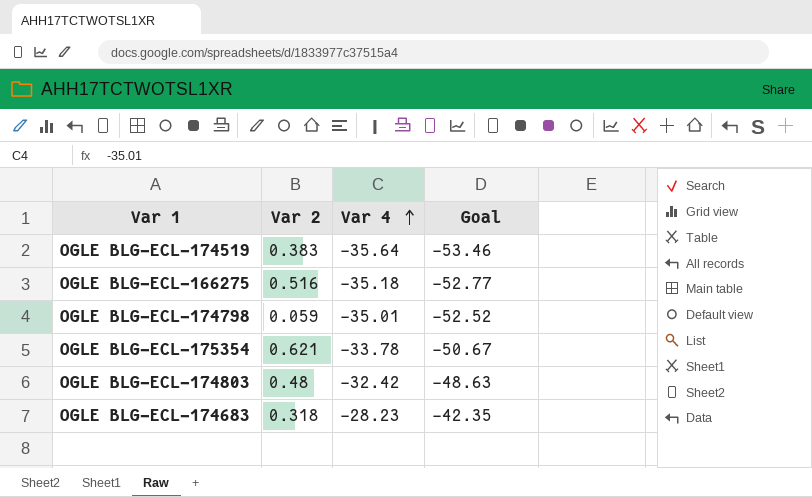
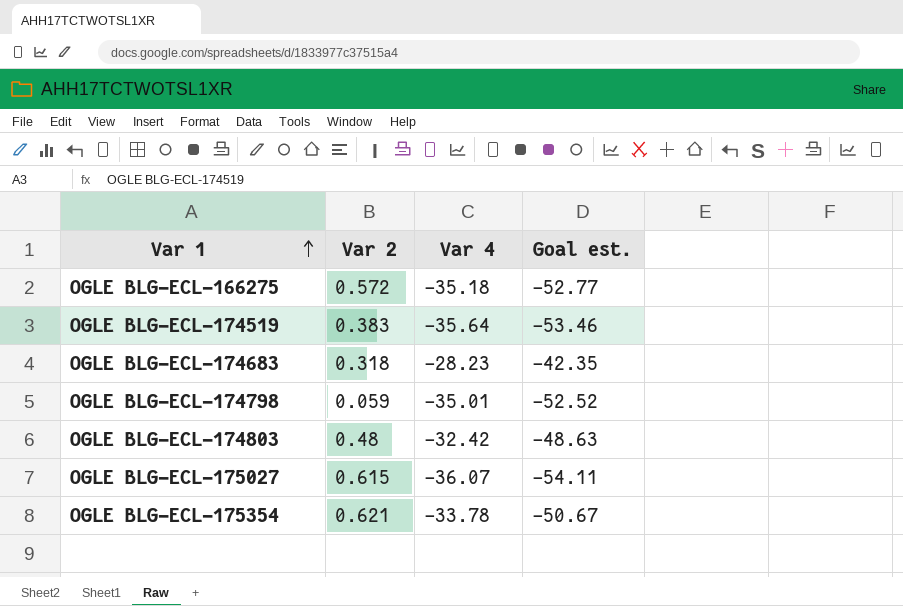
row order: Var 4 ascending -> Var 1 ascending
column name: Goal -> Goal est.
OGLE BLG-ECL-166275 | Var 2: 0.516 -> 0.572
row OGLE BLG-ECL-175027: none -> 0.615 | -36.07 | -54.11

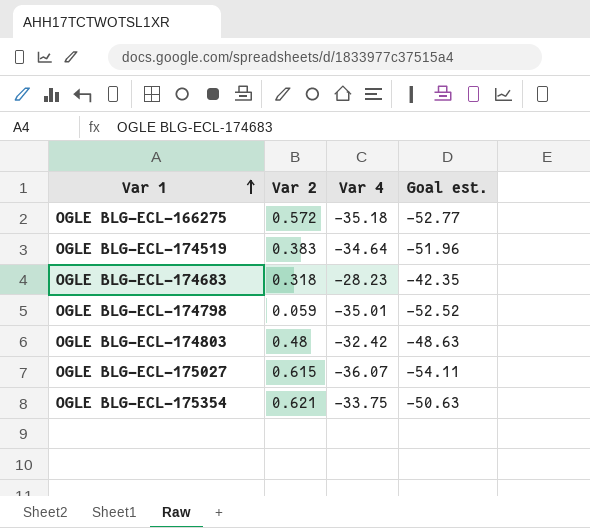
OGLE BLG-ECL-174519 | Var 4: -35.64 -> -34.64
OGLE BLG-ECL-174519 | Goal est.: -53.46 -> -51.96
OGLE BLG-ECL-175354 | Var 4: -33.78 -> -33.75
OGLE BLG-ECL-175354 | Goal est.: -50.67 -> -50.63

